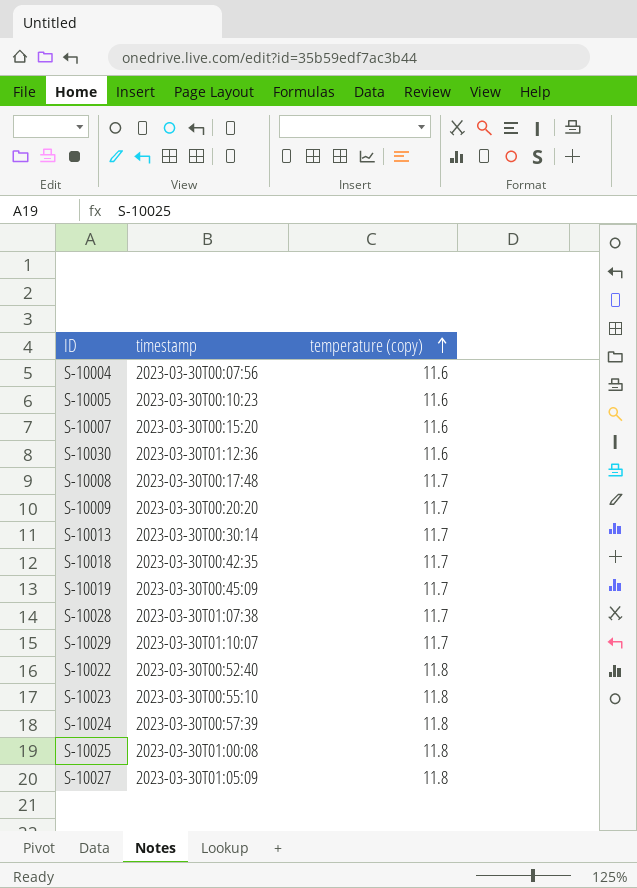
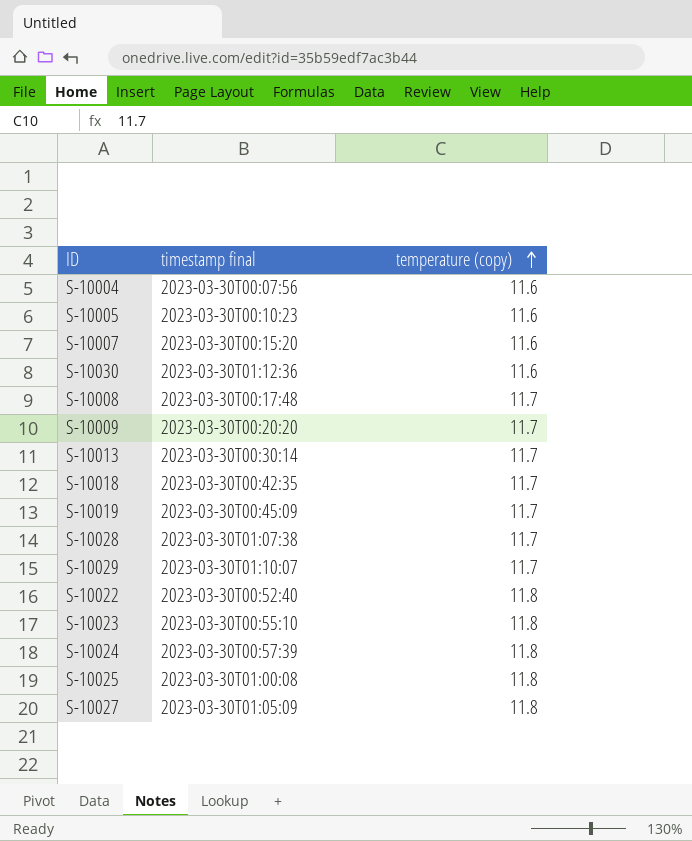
column name: timestamp -> timestamp final

